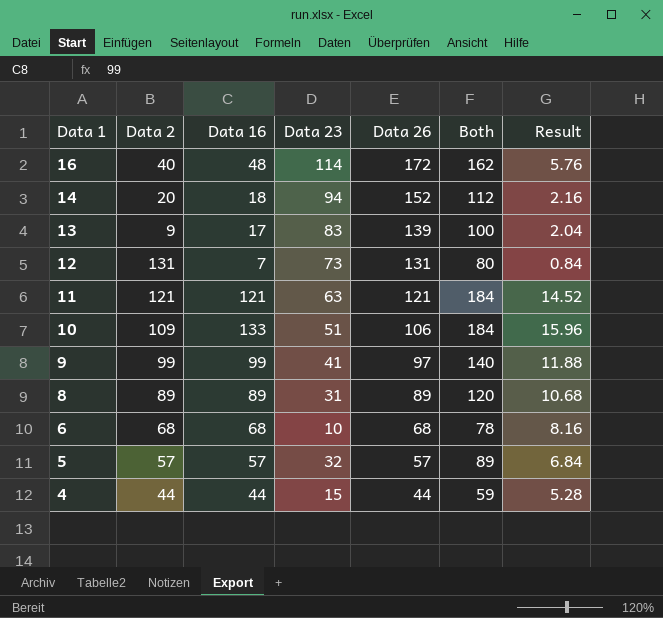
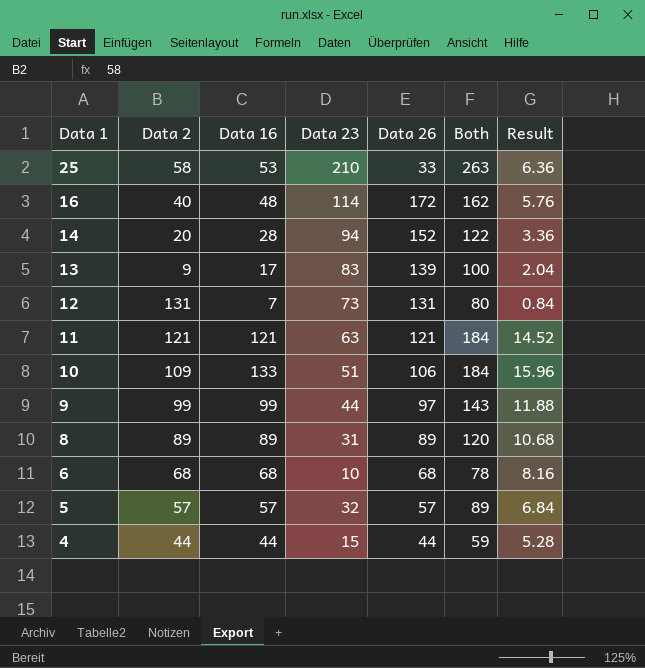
row 25: none -> 58 | 53 | 210 | 33 | 263 | 6.36
14 | Data 16: 18 -> 28
14 | Both: 112 -> 122
14 | Result: 2.16 -> 3.36
9 | Data 23: 41 -> 44
9 | Both: 140 -> 143

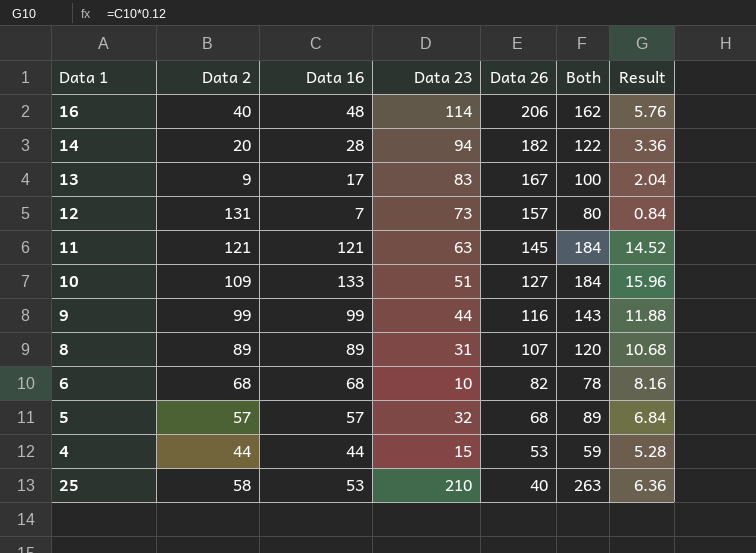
row order: Data 1 descending -> Data 26 descending
16 | Data 26: 172 -> 206
14 | Data 26: 152 -> 182
13 | Data 26: 139 -> 167
12 | Data 26: 131 -> 157
11 | Data 26: 121 -> 145
10 | Data 26: 106 -> 127
9 | Data 26: 97 -> 116
8 | Data 26: 89 -> 107
6 | Data 26: 68 -> 82
5 | Data 26: 57 -> 68
4 | Data 26: 44 -> 53
25 | Data 26: 33 -> 40

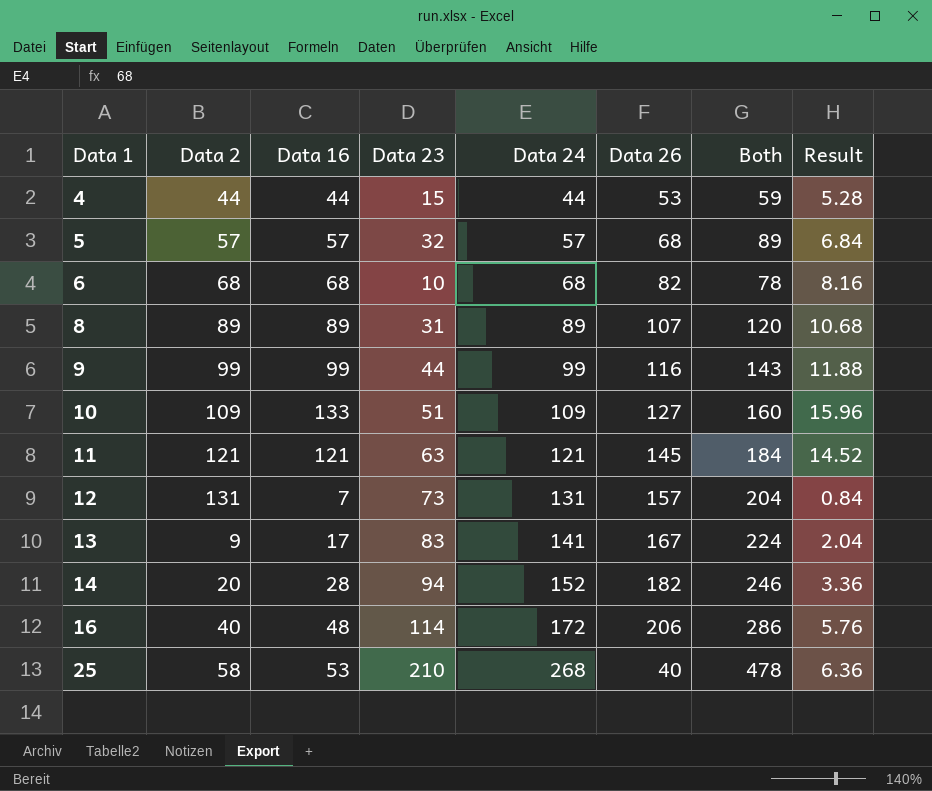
row order: Data 26 descending -> Data 1 ascending
column Data 24 | position: none -> 5
column Both | formula: [Data 16] + [Data 23] -> [Data 23] + [Data 24]

